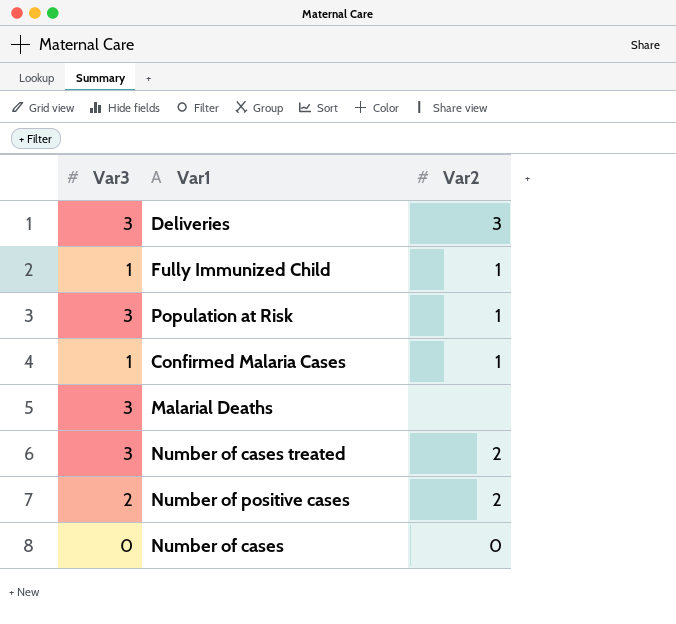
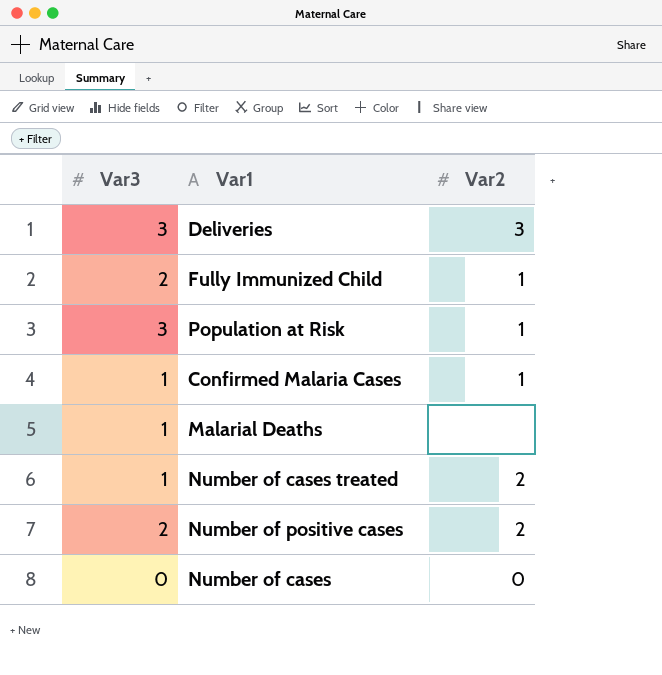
Fully Immunized Child | Var3: 1 -> 2
Malarial Deaths | Var3: 3 -> 1
Number of cases treated | Var3: 3 -> 1

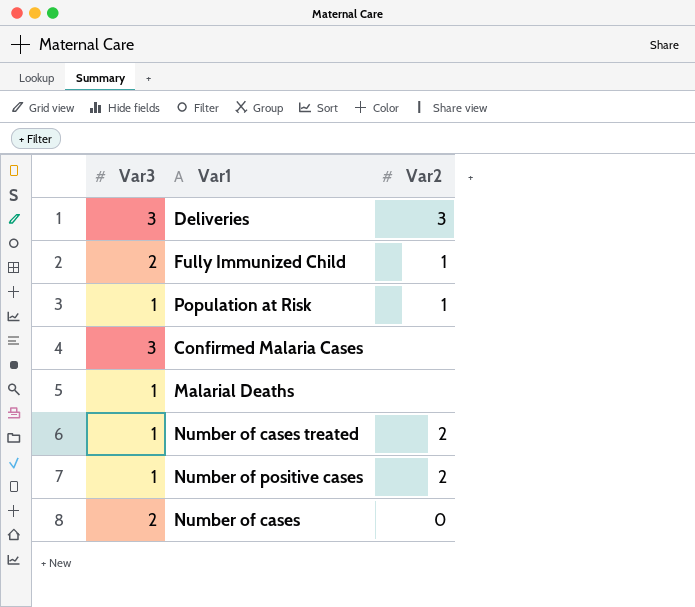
Population at Risk | Var3: 3 -> 1
Confirmed Malaria Cases | Var3: 1 -> 3
Confirmed Malaria Cases | Var2: 1 -> none
Number of positive cases | Var3: 2 -> 1
Number of cases | Var3: 0 -> 2

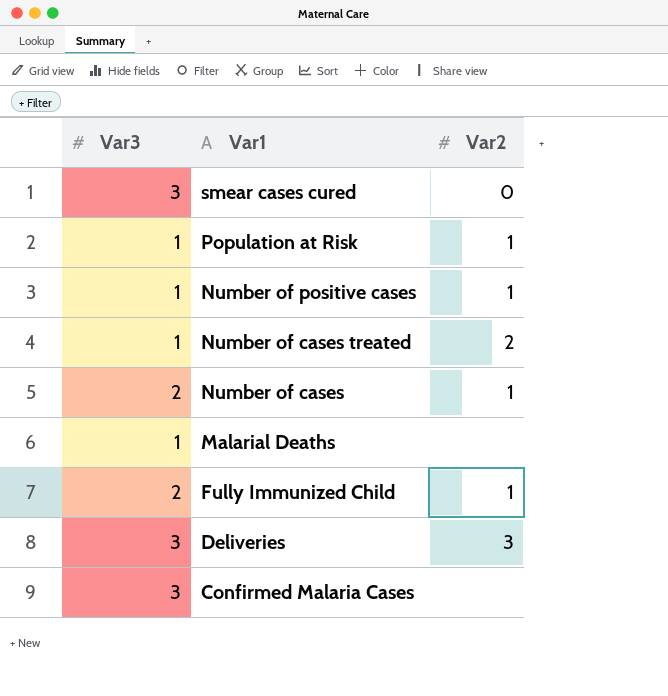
row order: none -> Var1 descending
row smear cases cured: none -> 3 | 0
Number of positive cases | Var2: 2 -> 1
Number of cases | Var2: 0 -> 1

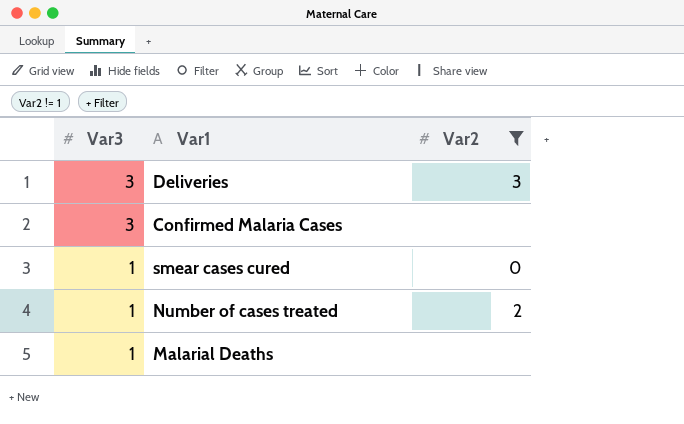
filter: none -> Var2 != 1
row order: Var1 descending -> Var3 descending
smear cases cured | Var3: 3 -> 1

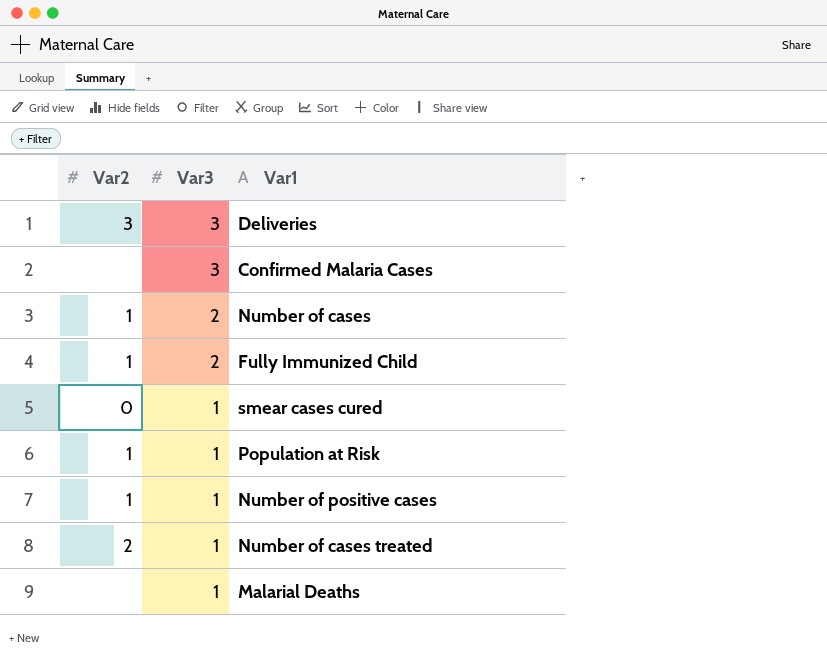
filter: Var2 != 1 -> none
column Var2 | position: 3 -> 1

